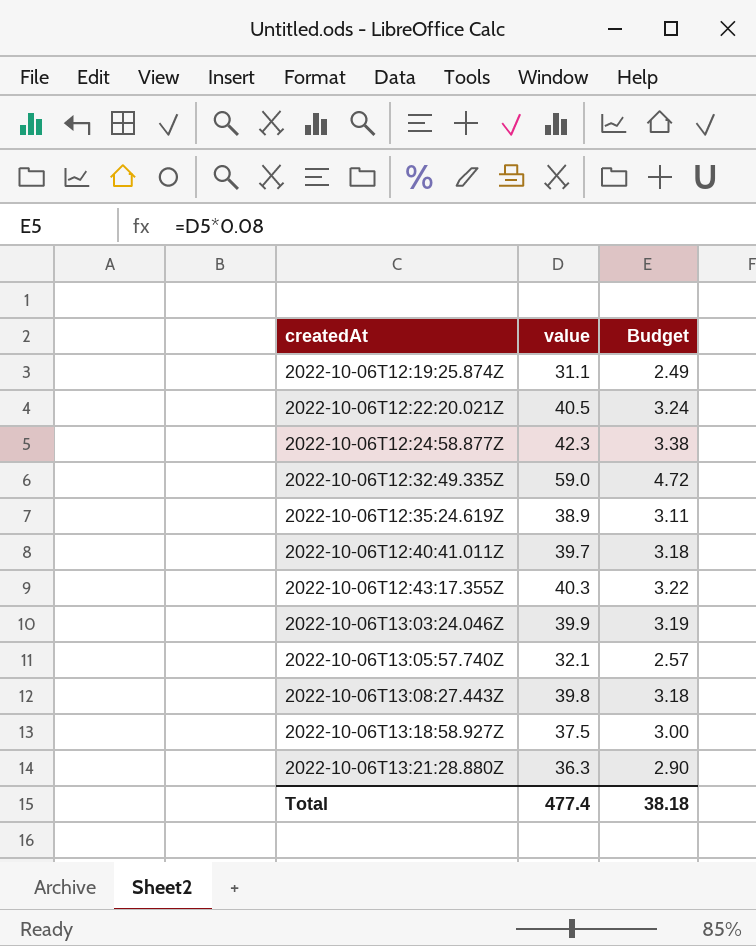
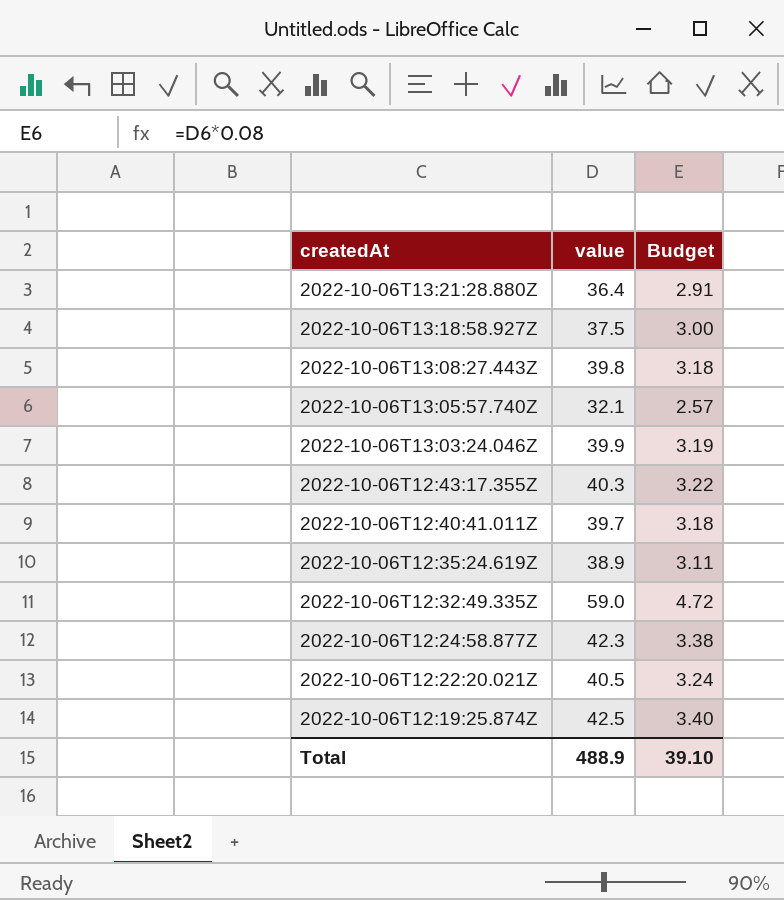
row order: createdAt ascending -> createdAt descending
2022-10-06T13:21:28.880Z | value: 36.3 -> 36.4
2022-10-06T13:21:28.880Z | Budget: 2.90 -> 2.91
2022-10-06T12:19:25.874Z | value: 31.1 -> 42.5
2022-10-06T12:19:25.874Z | Budget: 2.49 -> 3.40
Total | value: 477.4 -> 488.9
Total | Budget: 38.18 -> 39.10

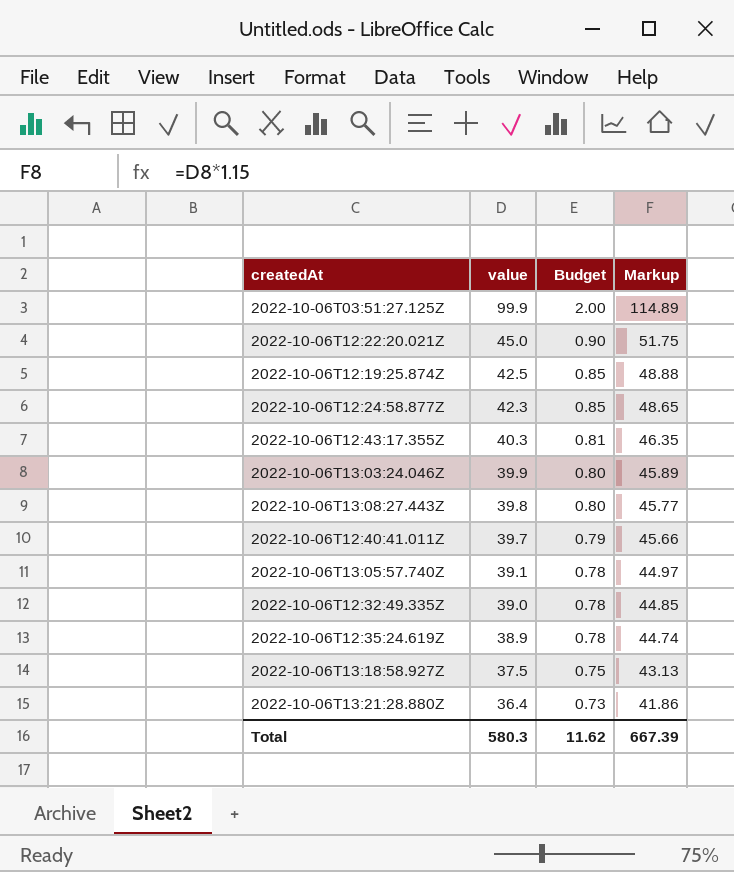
row order: createdAt descending -> value descending
column Budget | formula: [value] * 0.08 -> [value] * 0.02
column Markup | formula: none -> [value] * 1.15
row 2022-10-06T03:51:27.125Z: none -> 99.9 | 2.00 | 114.89
2022-10-06T12:22:20.021Z | value: 40.5 -> 45.0
2022-10-06T13:05:57.740Z | value: 32.1 -> 39.1
2022-10-06T12:32:49.335Z | value: 59.0 -> 39.0
Total | value: 488.9 -> 580.3
Total | Budget: 39.10 -> 11.62

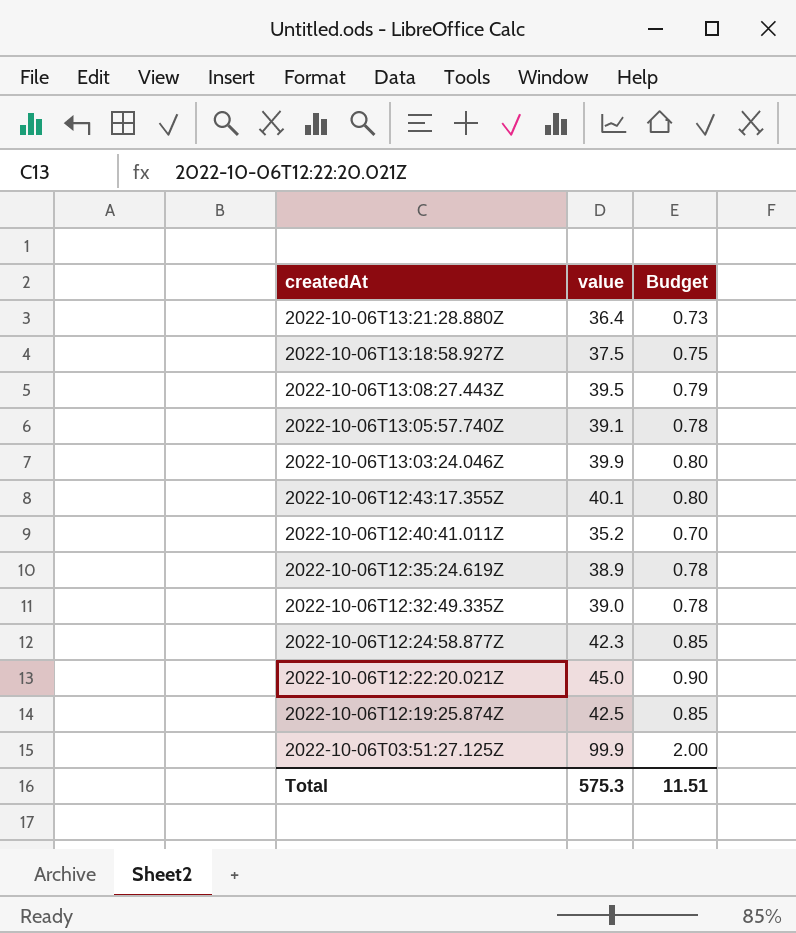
row order: value descending -> createdAt descending
column Markup | formula: [value] * 1.15 -> none
2022-10-06T13:08:27.443Z | value: 39.8 -> 39.5
2022-10-06T13:08:27.443Z | Budget: 0.80 -> 0.79
2022-10-06T12:43:17.355Z | value: 40.3 -> 40.1
2022-10-06T12:43:17.355Z | Budget: 0.81 -> 0.80
2022-10-06T12:40:41.011Z | value: 39.7 -> 35.2
2022-10-06T12:40:41.011Z | Budget: 0.79 -> 0.70
Total | value: 580.3 -> 575.3
Total | Budget: 11.62 -> 11.51

